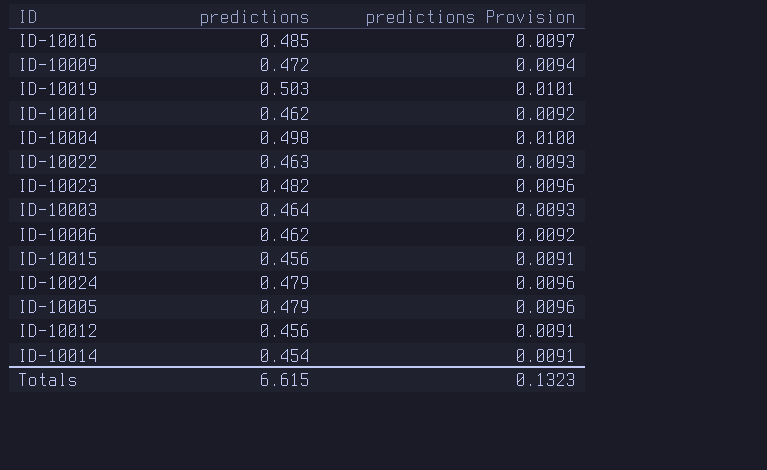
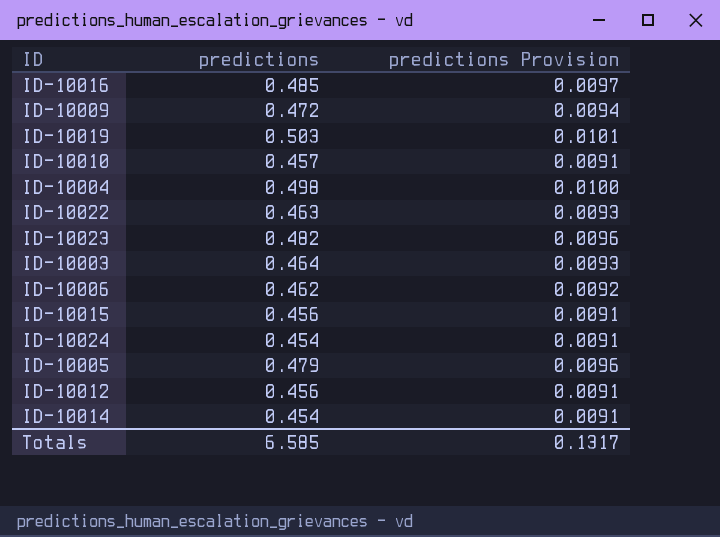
ID-10010 | predictions: 0.462 -> 0.457
ID-10010 | predictions Provision: 0.0092 -> 0.0091
ID-10024 | predictions: 0.479 -> 0.454
ID-10024 | predictions Provision: 0.0096 -> 0.0091
Totals | predictions: 6.615 -> 6.585
Totals | predictions Provision: 0.1323 -> 0.1317

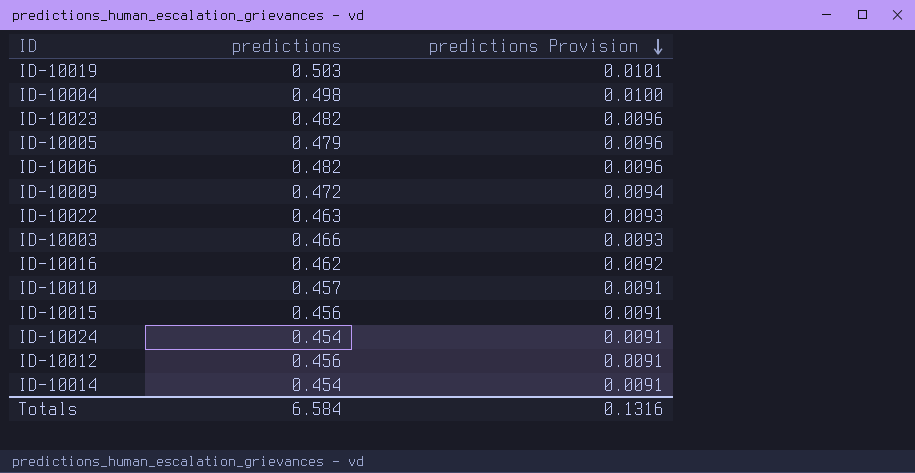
row order: none -> predictions Provision descending
ID-10006 | predictions: 0.462 -> 0.482
ID-10006 | predictions Provision: 0.0092 -> 0.0096
ID-10003 | predictions: 0.464 -> 0.466
ID-10016 | predictions: 0.485 -> 0.462
ID-10016 | predictions Provision: 0.0097 -> 0.0092
Totals | predictions: 6.585 -> 6.584
Totals | predictions Provision: 0.1317 -> 0.1316

